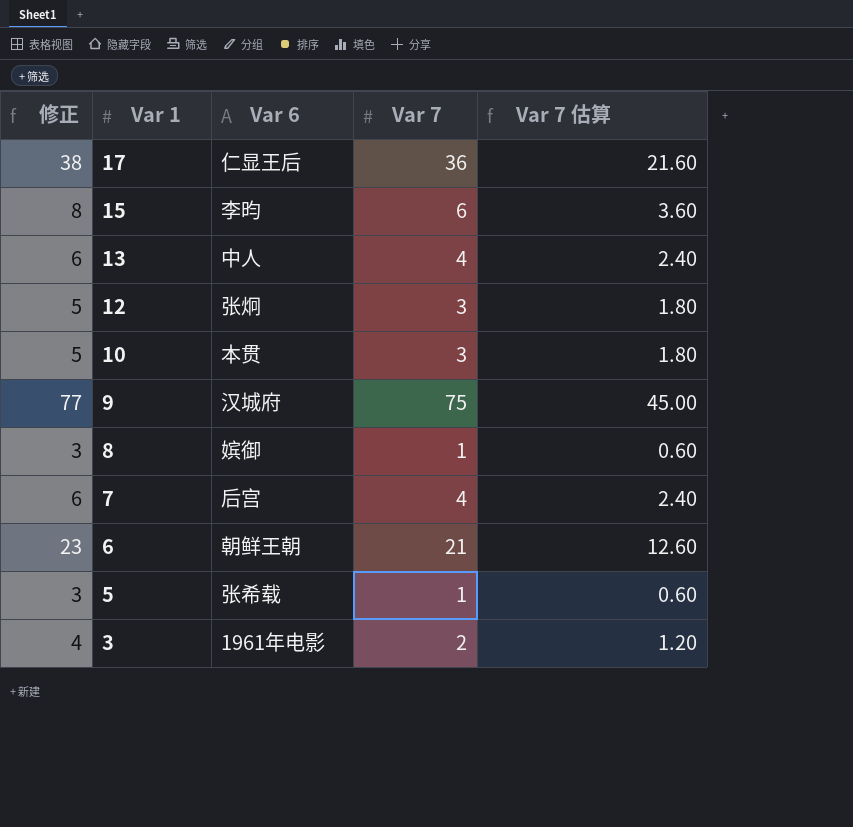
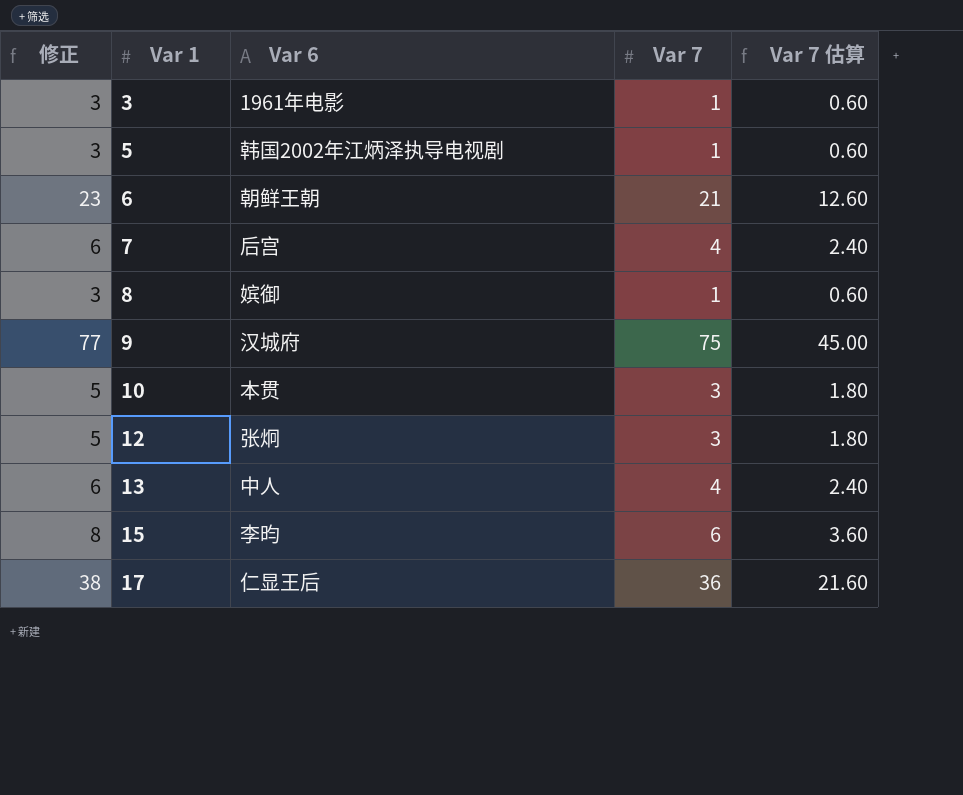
row order: Var 1 descending -> Var 1 ascending
3 | 修正: 4 -> 3
3 | Var 7: 2 -> 1
3 | Var 7 估算: 1.20 -> 0.60
5 | Var 6: 张希载 -> 韩国2002年江炳泽执导电视剧

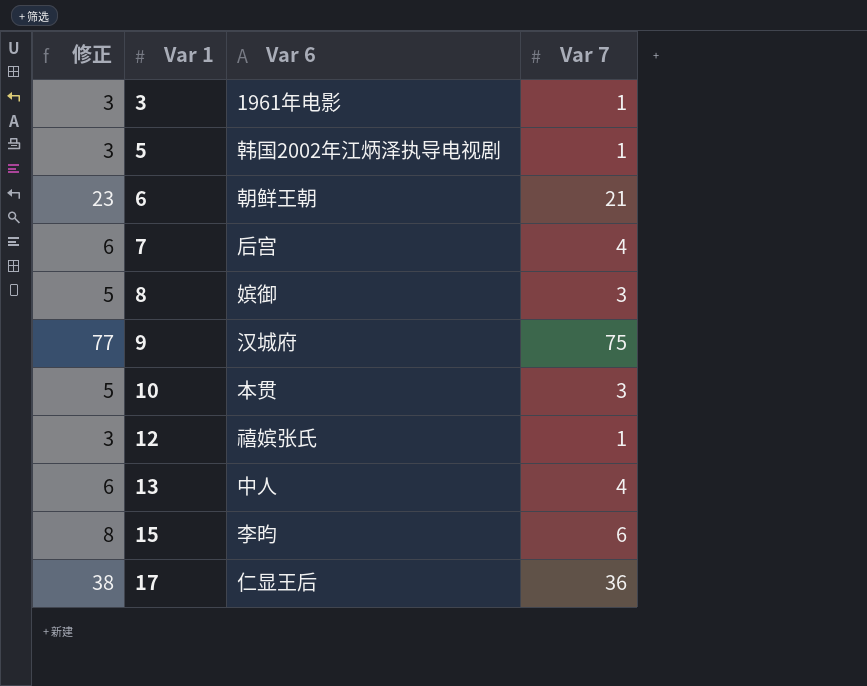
column Var 7 估算 | formula: [Var 7] * 0.6 -> none
8 | 修正: 3 -> 5
8 | Var 7: 1 -> 3
12 | 修正: 5 -> 3
12 | Var 6: 张炯 -> 禧嫔张氏
12 | Var 7: 3 -> 1

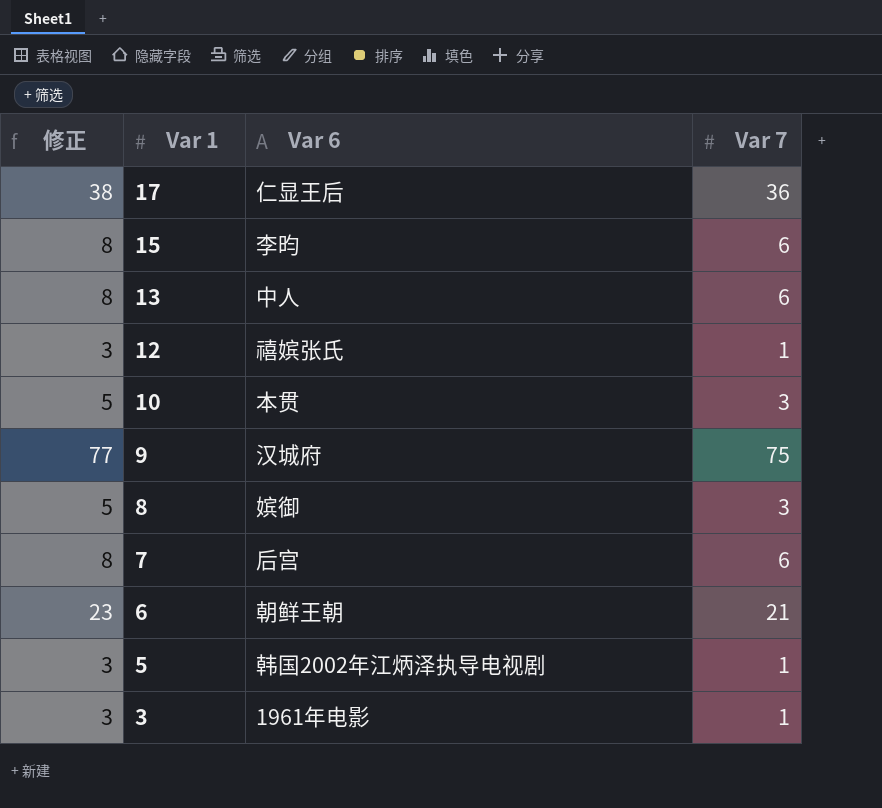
row order: Var 1 ascending -> Var 1 descending
13 | 修正: 6 -> 8
13 | Var 7: 4 -> 6
7 | 修正: 6 -> 8
7 | Var 7: 4 -> 6

